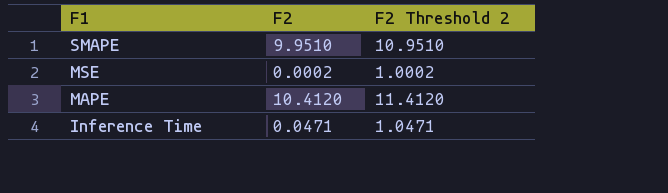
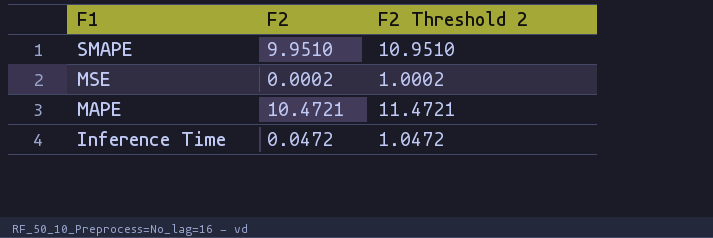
MAPE | F2: 10.4120 -> 10.4721
MAPE | F2 Threshold 2: 11.4120 -> 11.4721
Inference Time | F2: 0.0471 -> 0.0472
Inference Time | F2 Threshold 2: 1.0471 -> 1.0472

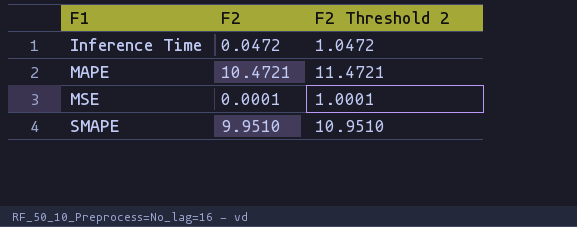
row order: F1 descending -> F1 ascending
MSE | F2: 0.0002 -> 0.0001
MSE | F2 Threshold 2: 1.0002 -> 1.0001

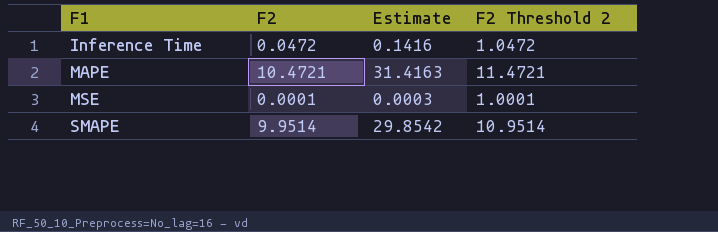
column Estimate | formula: none -> [F2] * 3
SMAPE | F2: 9.9510 -> 9.9514
SMAPE | F2 Threshold 2: 10.9510 -> 10.9514

